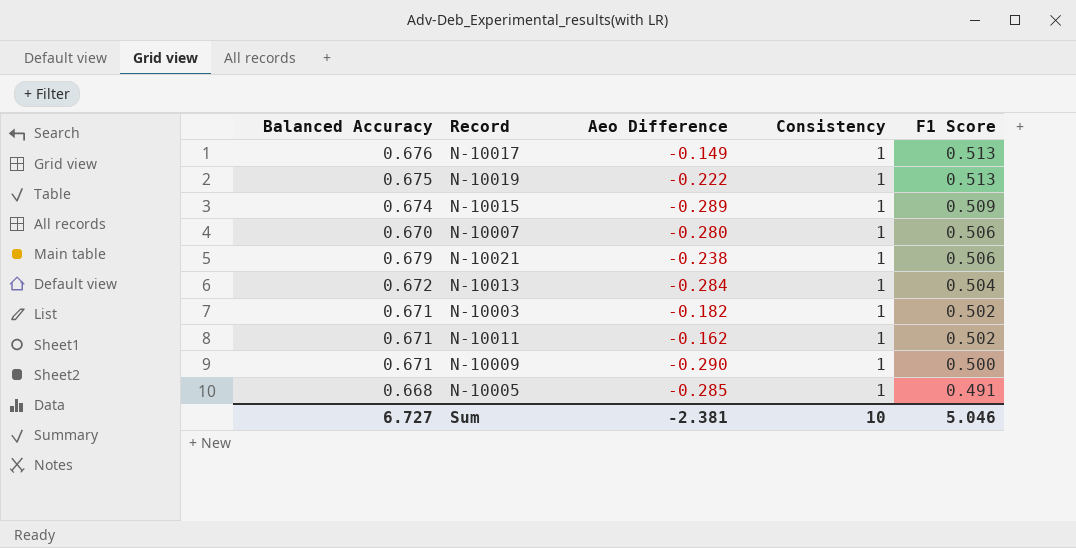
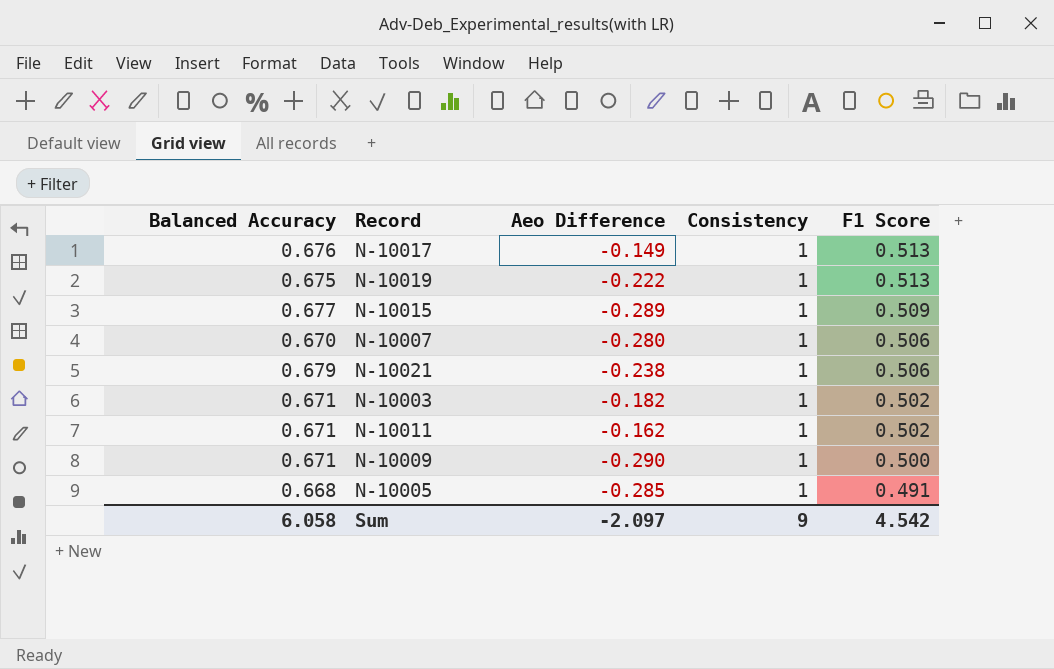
row N-10013: 0.672 | -0.284 | 1 | 0.504 -> none
N-10015 | Balanced Accuracy: 0.674 -> 0.677
Sum | Balanced Accuracy: 6.727 -> 6.058
Sum | Aeo Difference: -2.381 -> -2.097
Sum | Consistency: 10 -> 9
Sum | F1 Score: 5.046 -> 4.542

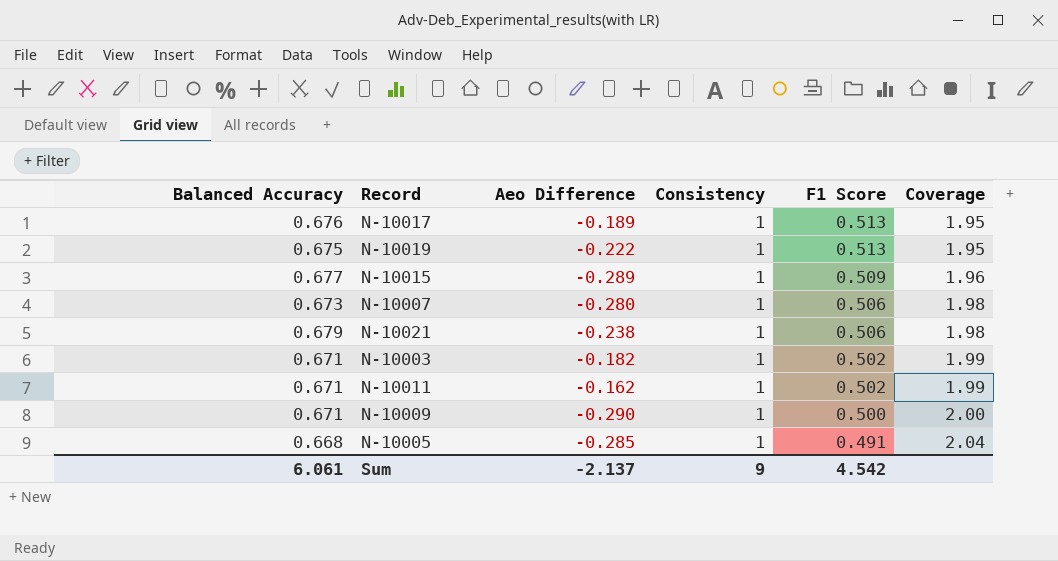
column Coverage | formula: none -> [Consistency] / [F1 Score]
N-10017 | Aeo Difference: -0.149 -> -0.189
N-10007 | Balanced Accuracy: 0.670 -> 0.673
Sum | Balanced Accuracy: 6.058 -> 6.061
Sum | Aeo Difference: -2.097 -> -2.137

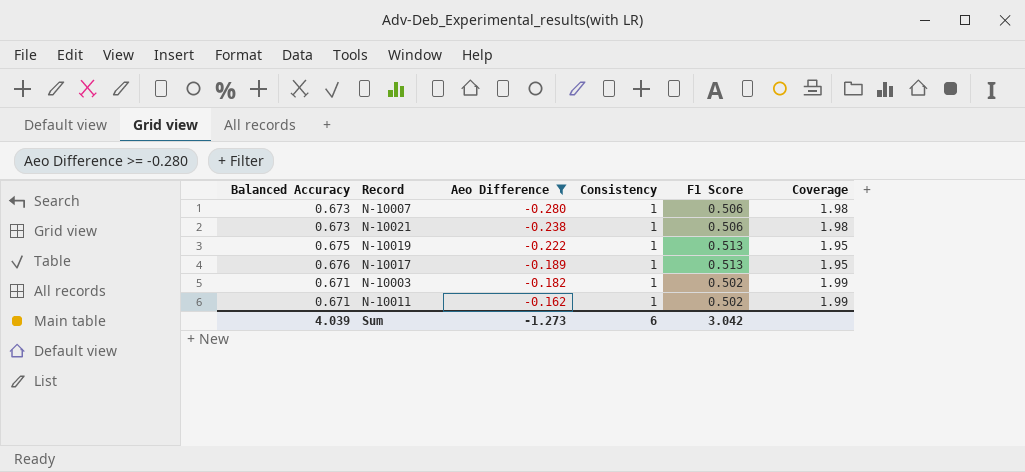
filter: none -> Aeo Difference >= -0.280
row order: F1 Score descending -> Aeo Difference ascending
N-10021 | Balanced Accuracy: 0.679 -> 0.673
Sum | Balanced Accuracy: 6.061 -> 4.039
Sum | Aeo Difference: -2.137 -> -1.273
Sum | Consistency: 9 -> 6
Sum | F1 Score: 4.542 -> 3.042

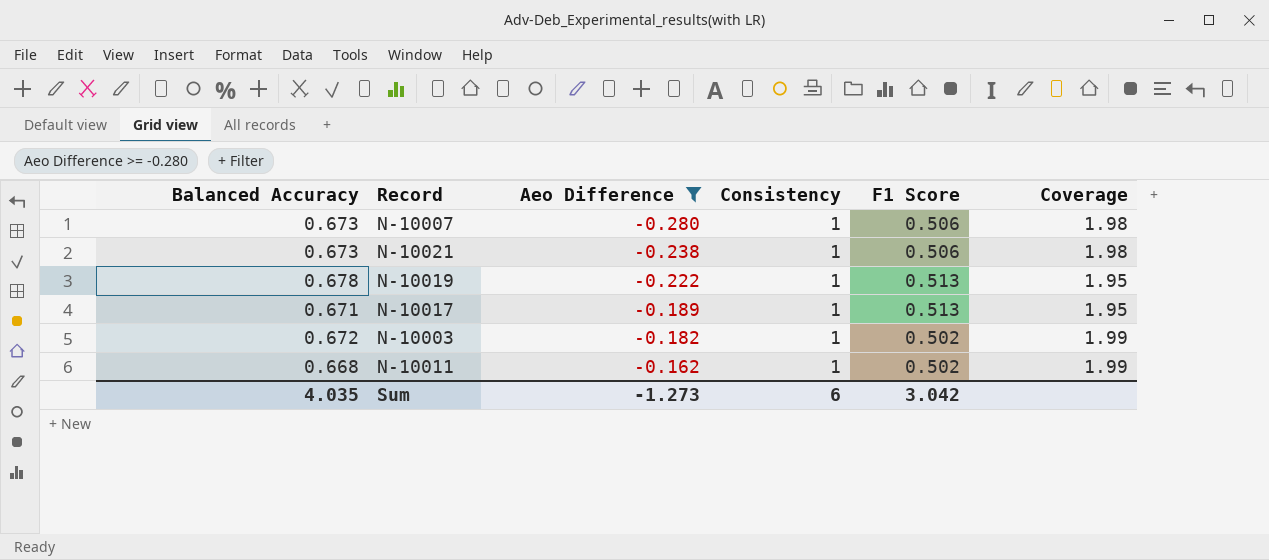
N-10019 | Balanced Accuracy: 0.675 -> 0.678
N-10017 | Balanced Accuracy: 0.676 -> 0.671
N-10003 | Balanced Accuracy: 0.671 -> 0.672
N-10011 | Balanced Accuracy: 0.671 -> 0.668
Sum | Balanced Accuracy: 4.039 -> 4.035

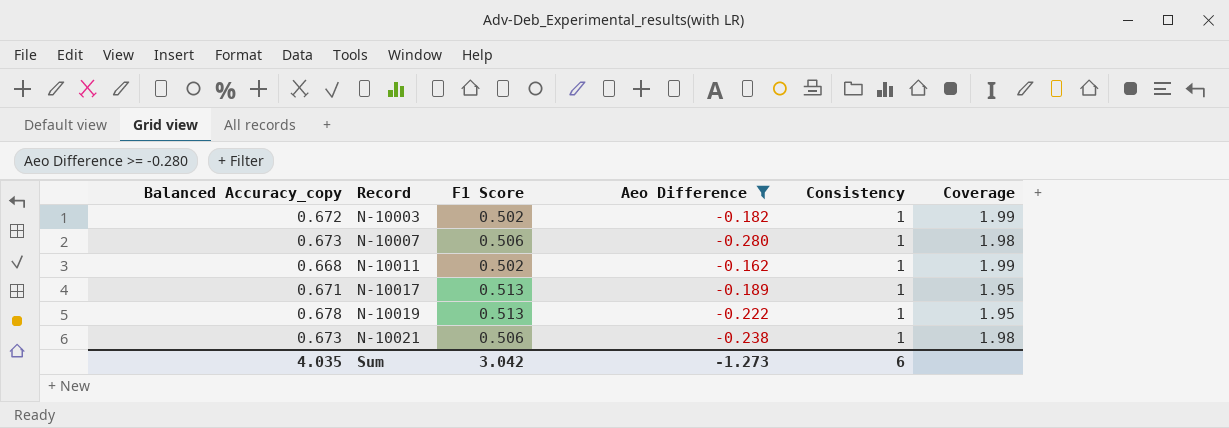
row order: Aeo Difference ascending -> Record ascending
column name: Balanced Accuracy -> Balanced Accuracy_copy
column F1 Score | position: 5 -> 3

